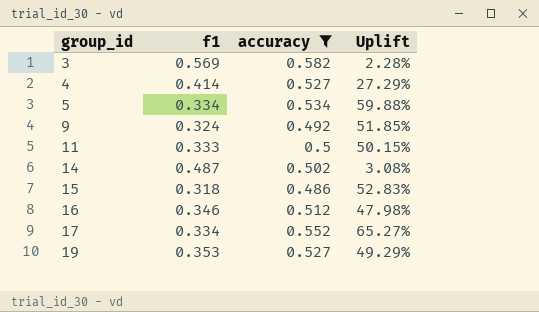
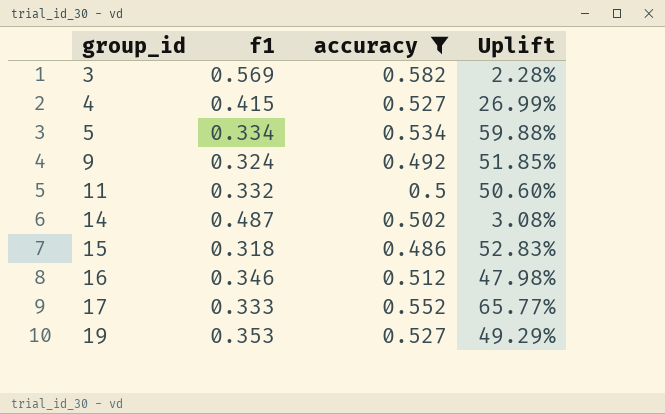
4 | f1: 0.414 -> 0.415
4 | Uplift: 27.29% -> 26.99%
11 | f1: 0.333 -> 0.332
11 | Uplift: 50.15% -> 50.60%
17 | f1: 0.334 -> 0.333
17 | Uplift: 65.27% -> 65.77%

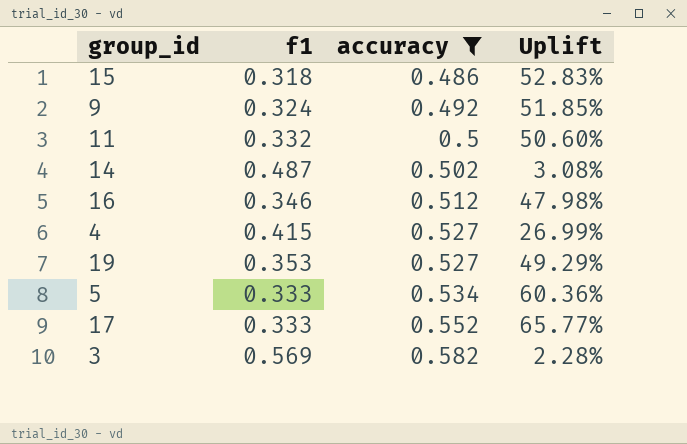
row order: group_id ascending -> accuracy ascending
5 | f1: 0.334 -> 0.333
5 | Uplift: 59.88% -> 60.36%

